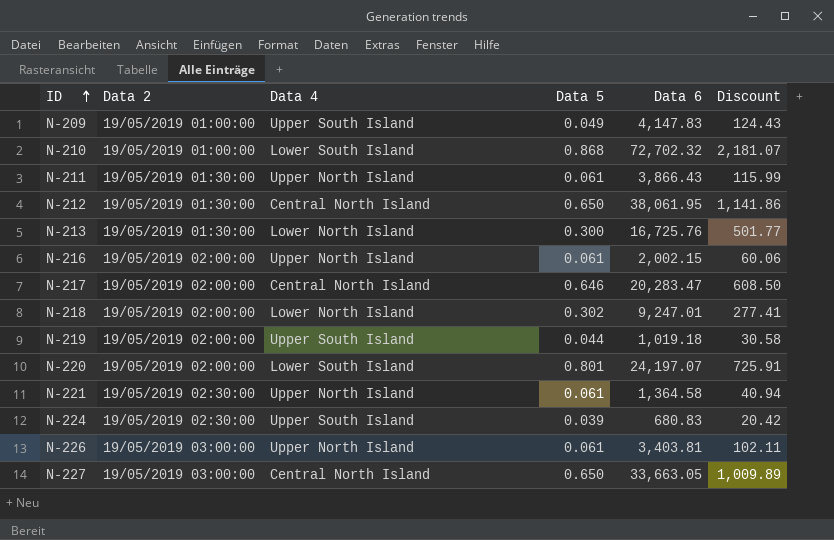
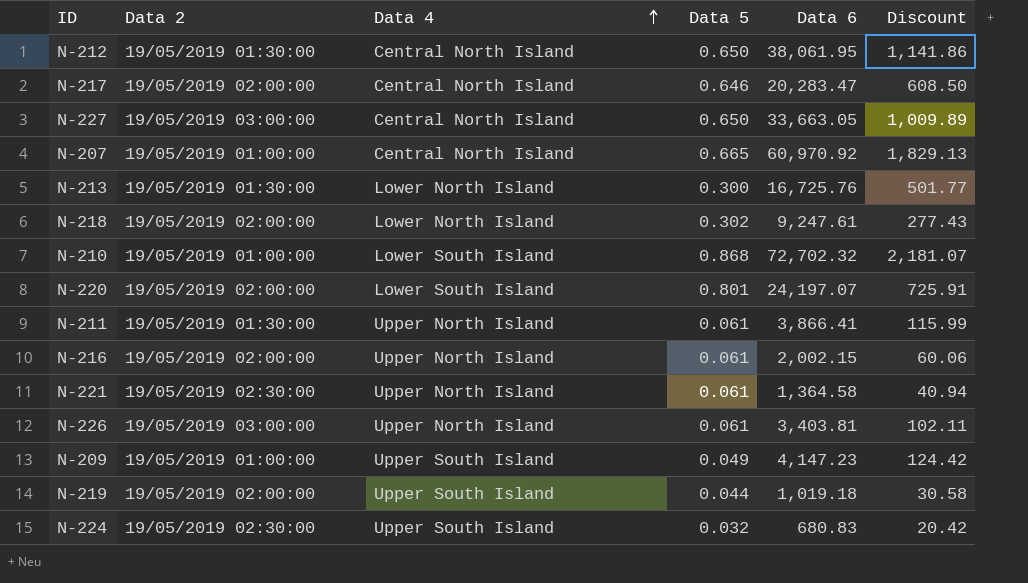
row order: ID ascending -> Data 4 ascending
row N-207: none -> 19/05/2019 01:00:00 | Central North Island | 0.665 | 60,970.92 | 1,829.13
N-218 | Data 6: 9,247.01 -> 9,247.61
N-218 | Discount: 277.41 -> 277.43
N-211 | Data 6: 3,866.43 -> 3,866.41
N-209 | Data 6: 4,147.83 -> 4,147.23
N-209 | Discount: 124.43 -> 124.42
N-224 | Data 5: 0.039 -> 0.032

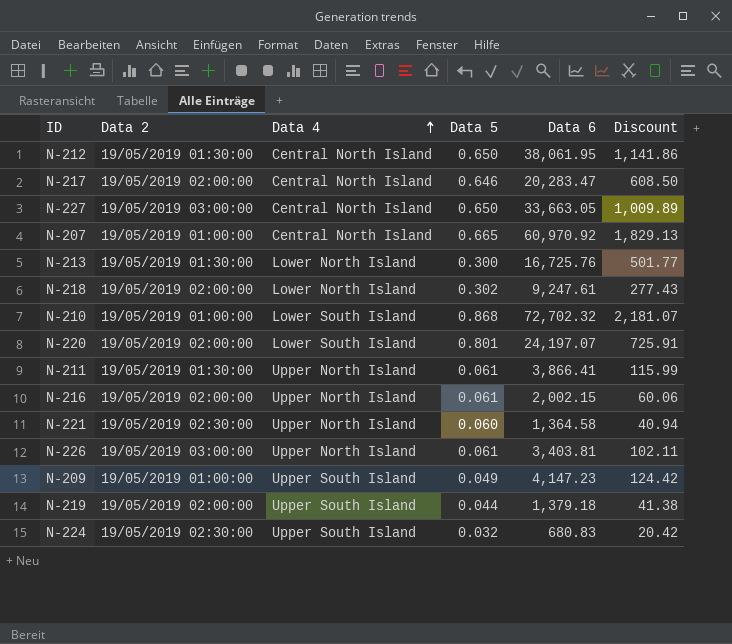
N-221 | Data 5: 0.061 -> 0.060
N-219 | Data 6: 1,019.18 -> 1,379.18
N-219 | Discount: 30.58 -> 41.38

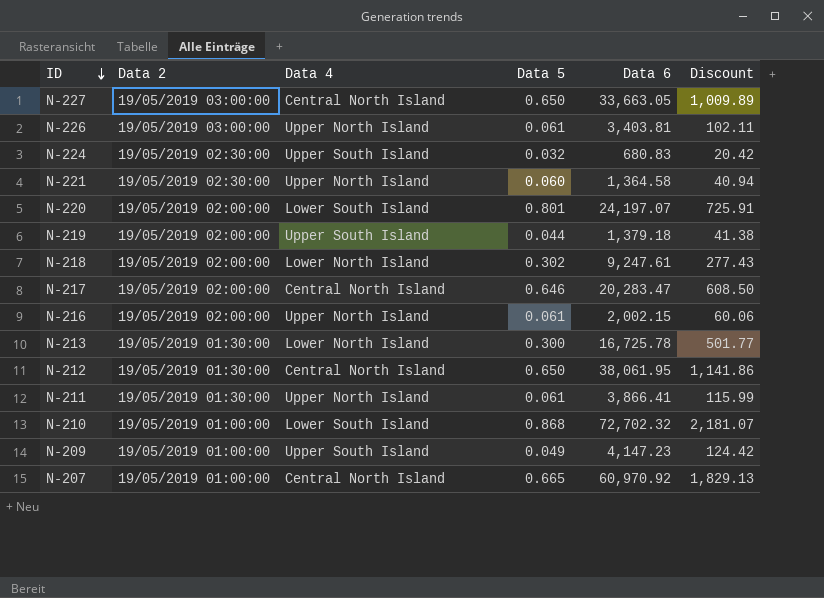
row order: Data 4 ascending -> ID descending
N-213 | Data 6: 16,725.76 -> 16,725.78

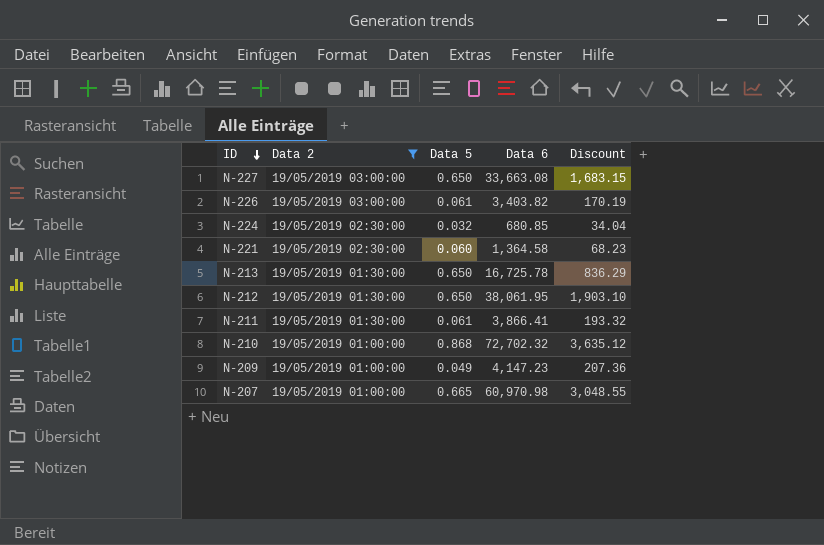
filter: none -> Data 2 != 19/05/2019 02:00:00
column Data 4 | position: 3 -> none
column Discount | formula: [Data 6] * 0.03 -> [Data 6] * 0.05
N-227 | Data 6: 33,663.05 -> 33,663.08
N-226 | Data 6: 3,403.81 -> 3,403.82
N-224 | Data 6: 680.83 -> 680.85
N-213 | Data 5: 0.300 -> 0.650
N-207 | Data 6: 60,970.92 -> 60,970.98

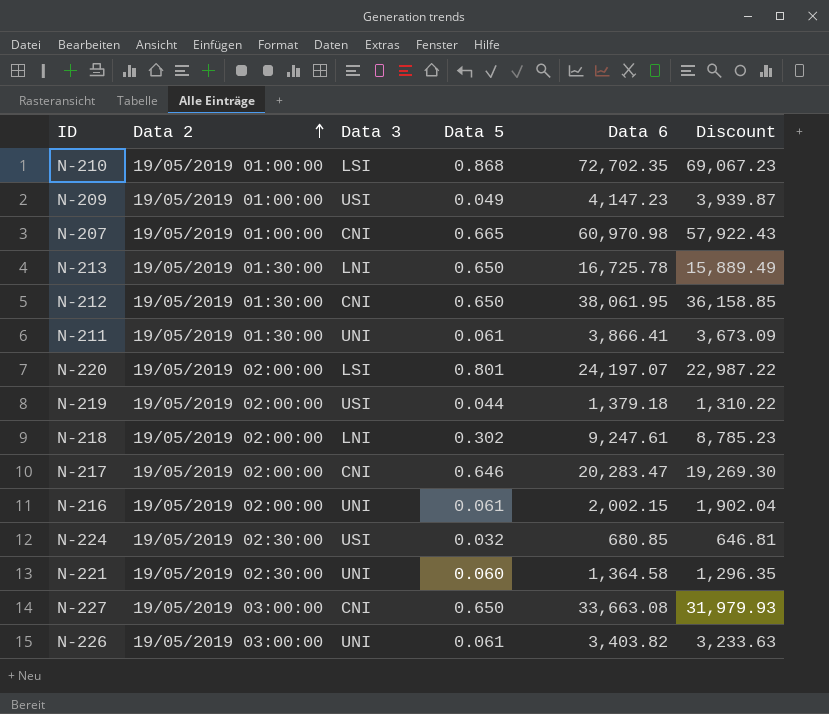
filter: Data 2 != 19/05/2019 02:00:00 -> none
row order: ID descending -> Data 2 ascending
column Data 3 | position: none -> 3
column Discount | formula: [Data 6] * 0.05 -> [Data 6] * 0.95
N-210 | Data 6: 72,702.32 -> 72,702.35

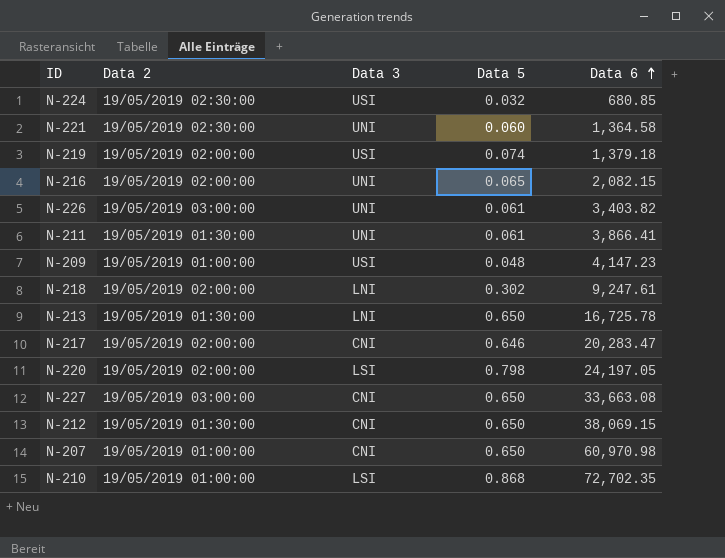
row order: Data 2 ascending -> Data 6 ascending
column Discount | formula: [Data 6] * 0.95 -> none
N-219 | Data 5: 0.044 -> 0.074
N-216 | Data 5: 0.061 -> 0.065
N-216 | Data 6: 2,002.15 -> 2,082.15
N-209 | Data 5: 0.049 -> 0.048
N-220 | Data 5: 0.801 -> 0.798
N-220 | Data 6: 24,197.07 -> 24,197.05
N-212 | Data 6: 38,061.95 -> 38,069.15
N-207 | Data 5: 0.665 -> 0.650

